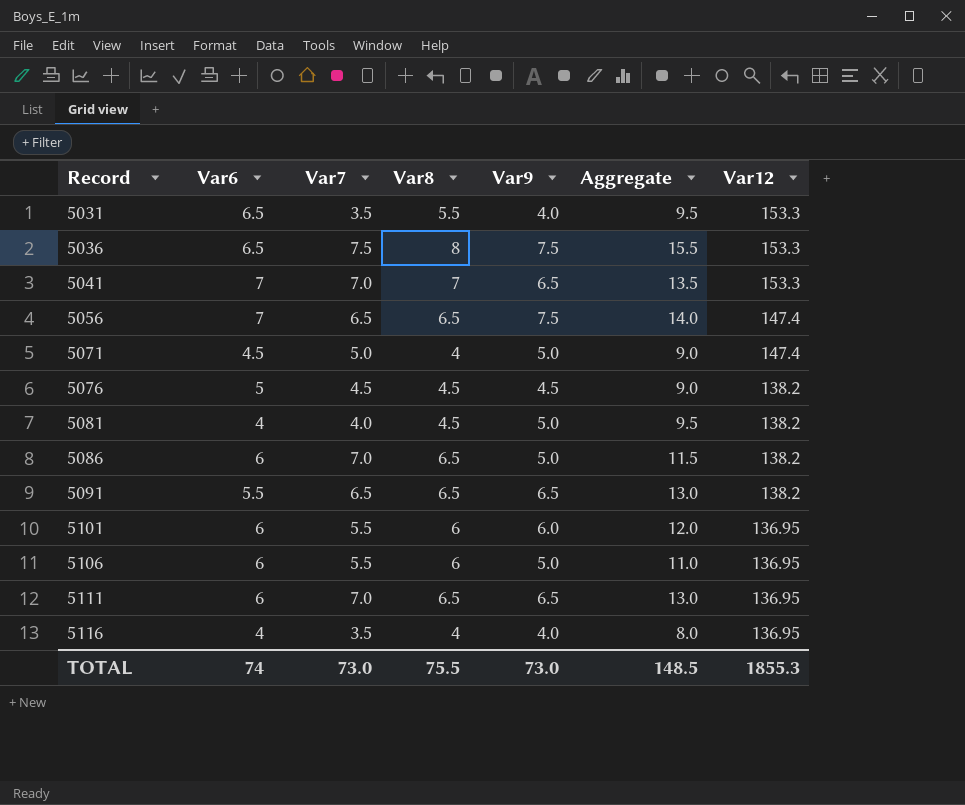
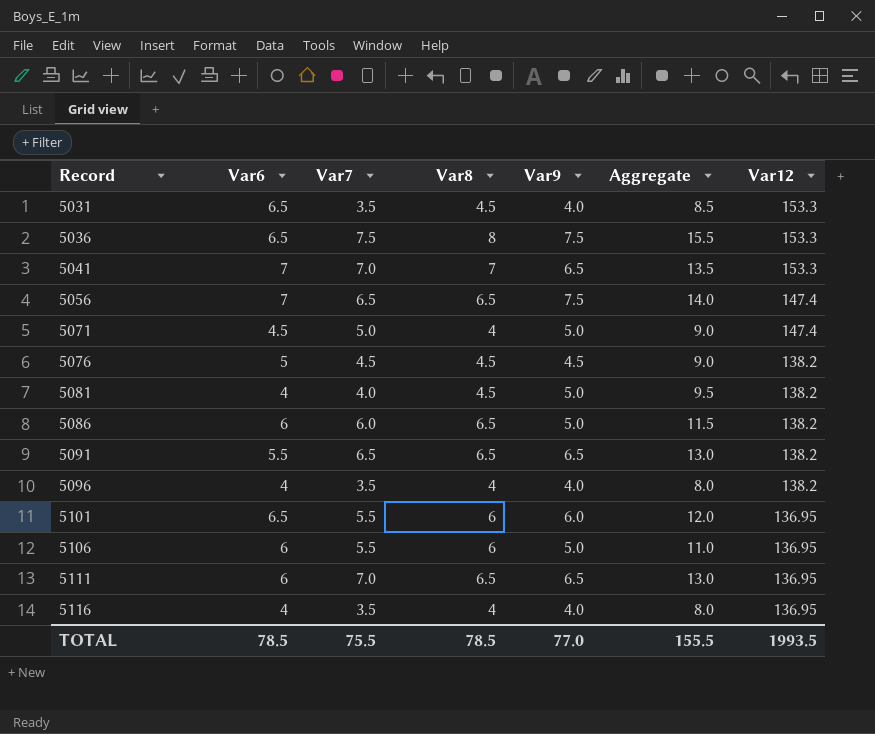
5031 | Var8: 5.5 -> 4.5
5031 | Aggregate: 9.5 -> 8.5
5086 | Var7: 7.0 -> 6.0
row 5096: none -> 4 | 3.5 | 4 | 4.0 | 8.0 | 138.2
5101 | Var6: 6 -> 6.5
TOTAL | Var6: 74 -> 78.5
TOTAL | Var7: 73.0 -> 75.5
TOTAL | Var8: 75.5 -> 78.5
TOTAL | Var9: 73.0 -> 77.0
TOTAL | Aggregate: 148.5 -> 155.5
TOTAL | Var12: 1855.3 -> 1993.5

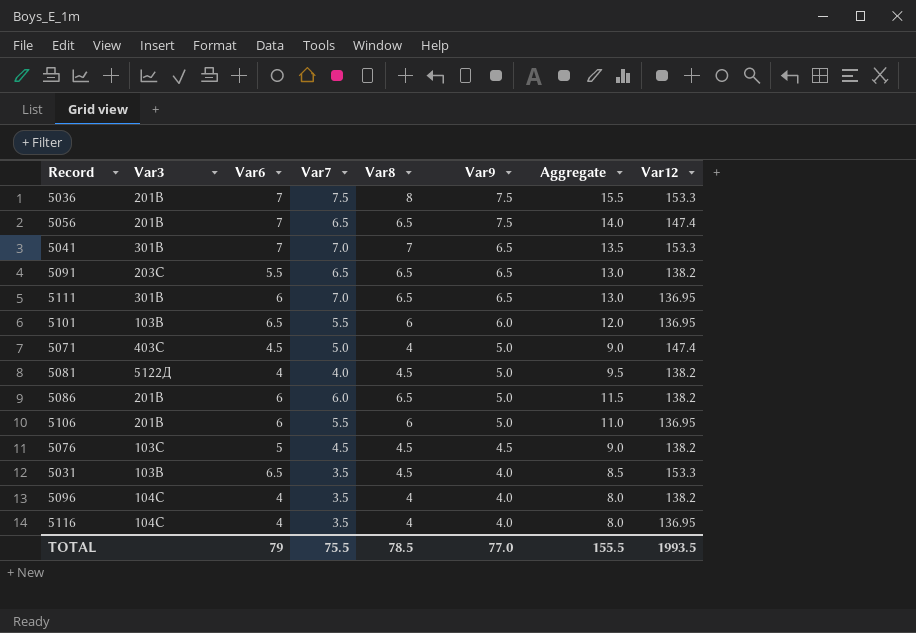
row order: Record ascending -> Var9 descending
column Var3 | position: none -> 2
5036 | Var6: 6.5 -> 7
TOTAL | Var6: 78.5 -> 79

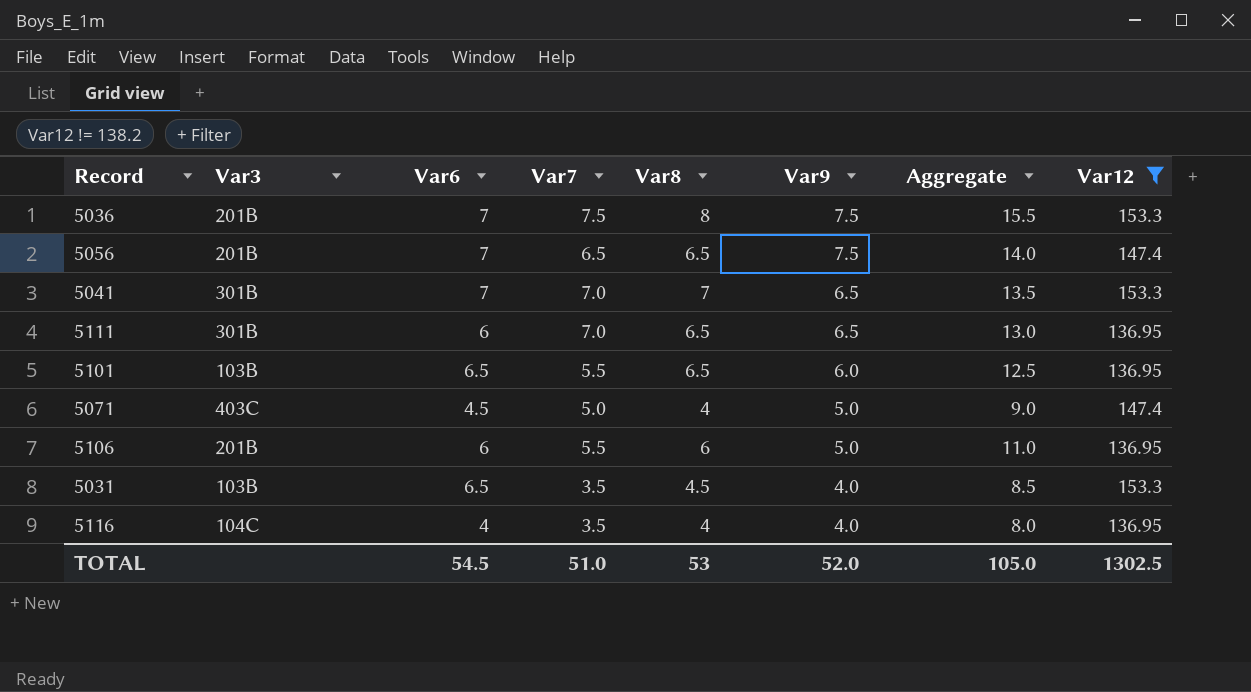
filter: none -> Var12 != 138.2
5101 | Var8: 6 -> 6.5
5101 | Aggregate: 12.0 -> 12.5
TOTAL | Var6: 79 -> 54.5
TOTAL | Var7: 75.5 -> 51.0
TOTAL | Var8: 78.5 -> 53
TOTAL | Var9: 77.0 -> 52.0
TOTAL | Aggregate: 155.5 -> 105.0
TOTAL | Var12: 1993.5 -> 1302.5

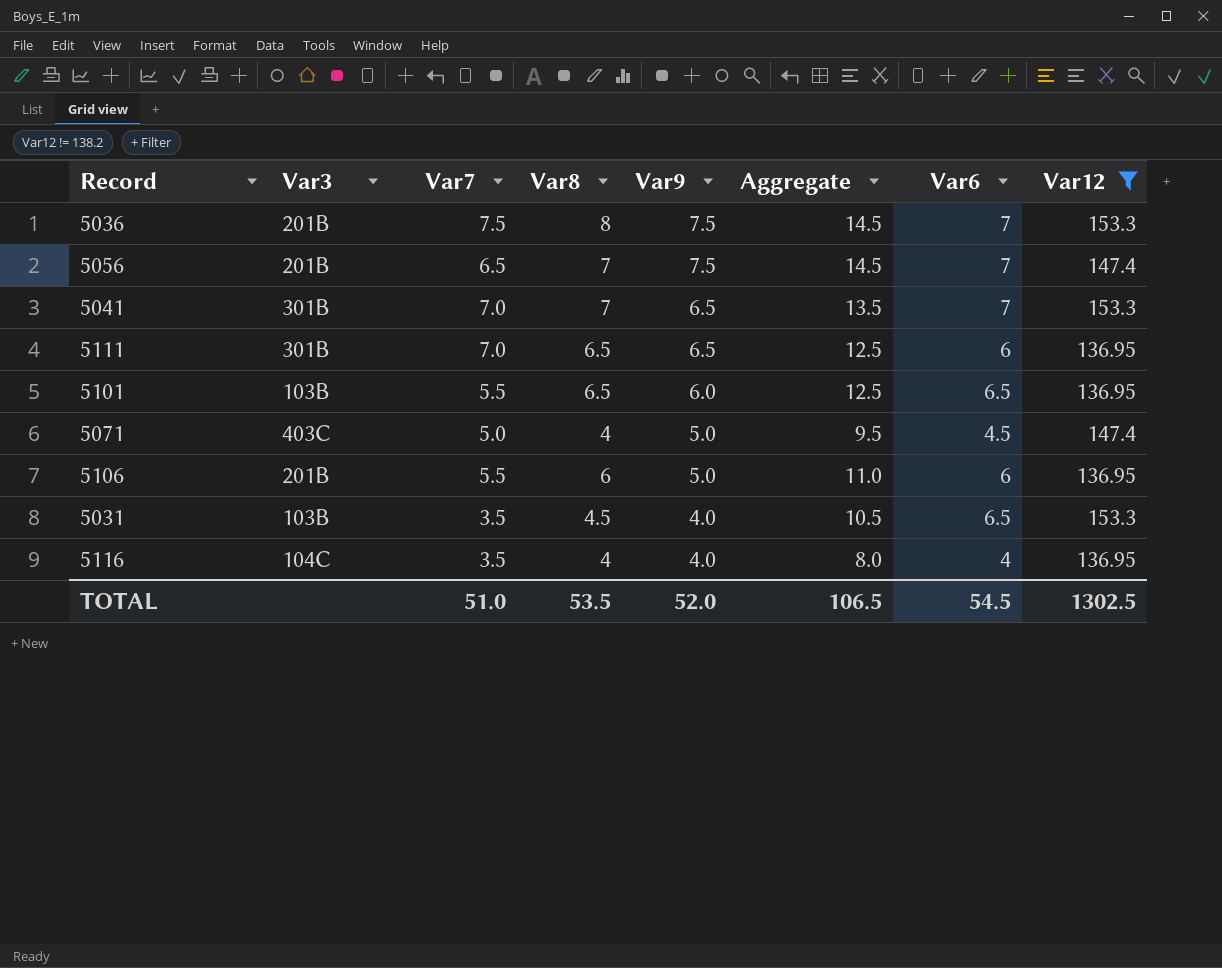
column Aggregate | formula: [Var8] + [Var9] -> [Var9] + [Var6]
column Var6 | position: 3 -> 7
5056 | Var8: 6.5 -> 7
TOTAL | Var8: 53 -> 53.5
TOTAL | Aggregate: 105.0 -> 106.5

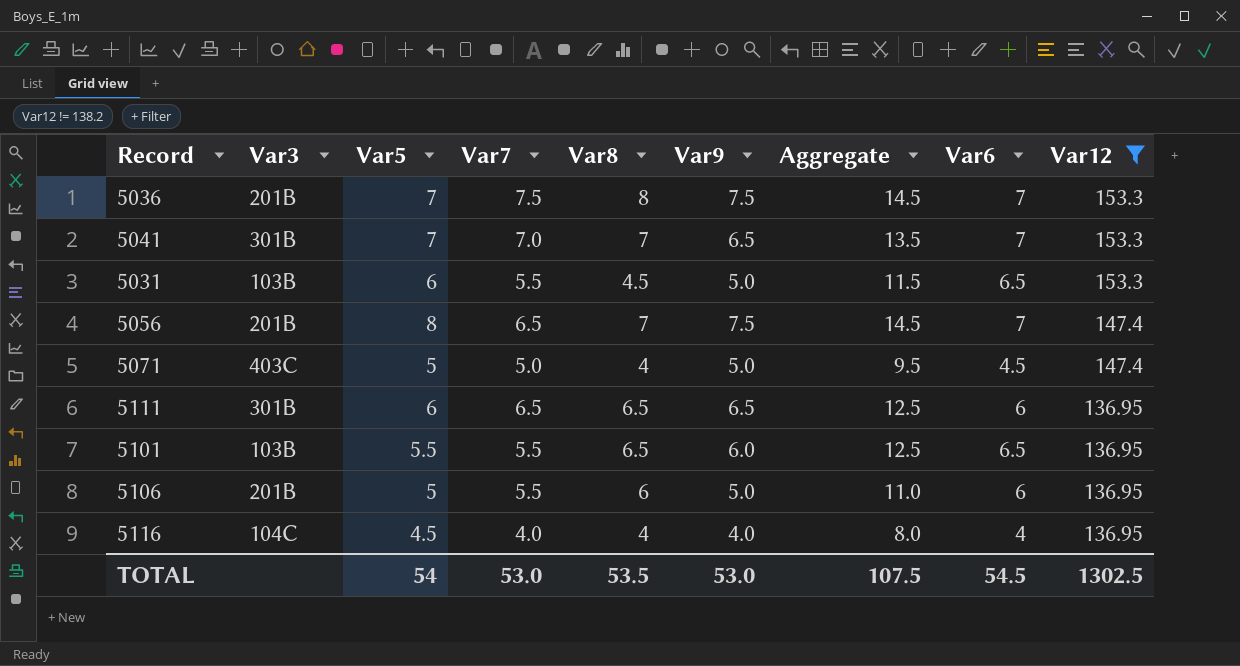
row order: Var9 descending -> Var12 descending
column Var5 | position: none -> 3
5031 | Var7: 3.5 -> 5.5
5031 | Var9: 4.0 -> 5.0
5031 | Aggregate: 10.5 -> 11.5
5111 | Var7: 7.0 -> 6.5
5116 | Var7: 3.5 -> 4.0
TOTAL | Var7: 51.0 -> 53.0
TOTAL | Var9: 52.0 -> 53.0
TOTAL | Aggregate: 106.5 -> 107.5

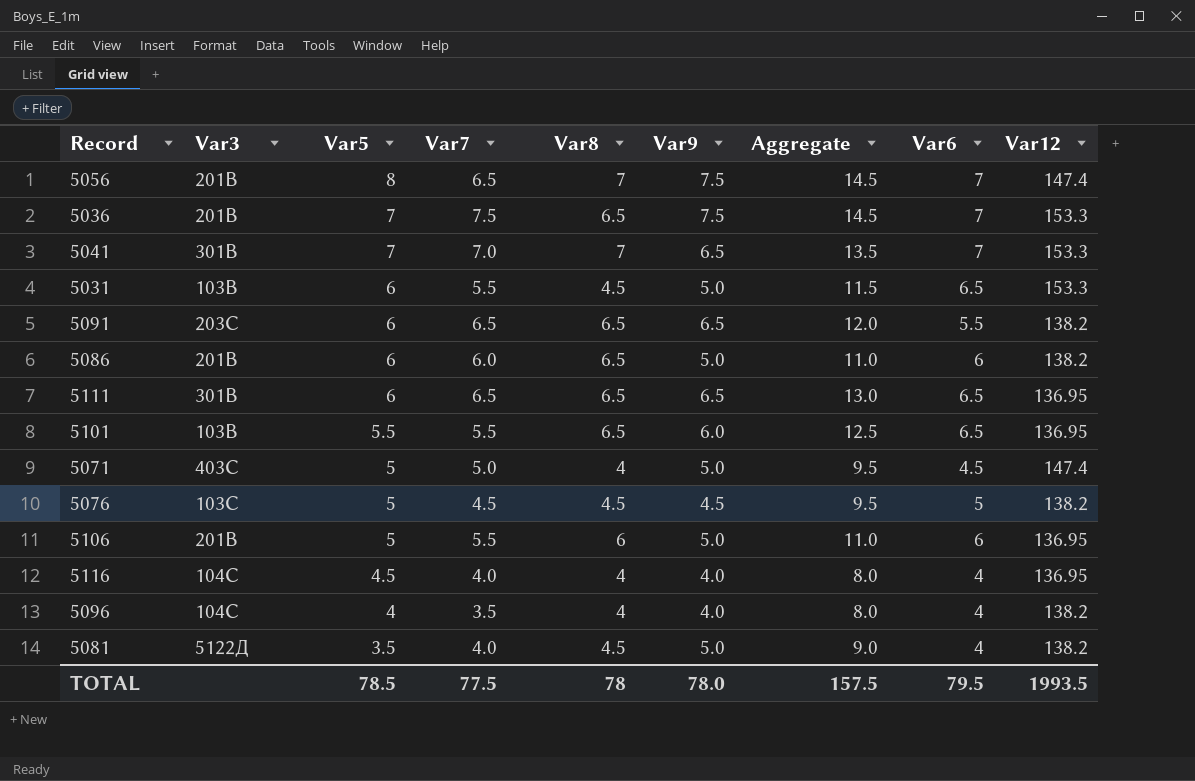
filter: Var12 != 138.2 -> none
row order: Var12 descending -> Var5 descending
5036 | Var8: 8 -> 6.5
5111 | Aggregate: 12.5 -> 13.0
5111 | Var6: 6 -> 6.5
TOTAL | Var5: 54 -> 78.5
TOTAL | Var7: 53.0 -> 77.5
TOTAL | Var8: 53.5 -> 78
TOTAL | Var9: 53.0 -> 78.0
TOTAL | Aggregate: 107.5 -> 157.5
TOTAL | Var6: 54.5 -> 79.5
TOTAL | Var12: 1302.5 -> 1993.5

